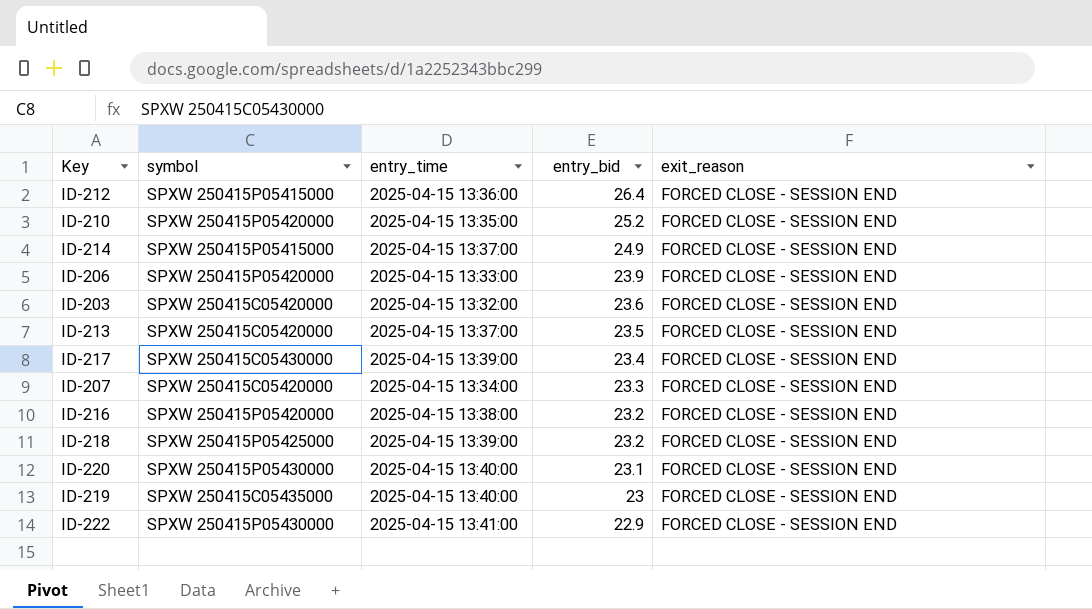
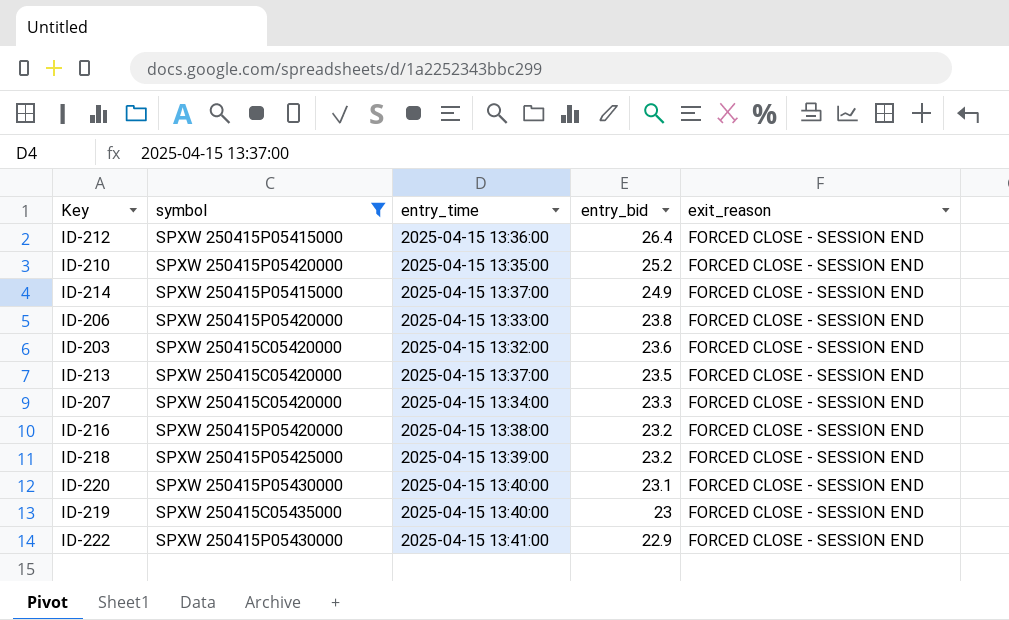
filter: none -> symbol != SPXW 250415C05430000
ID-206 | entry_bid: 23.9 -> 23.8

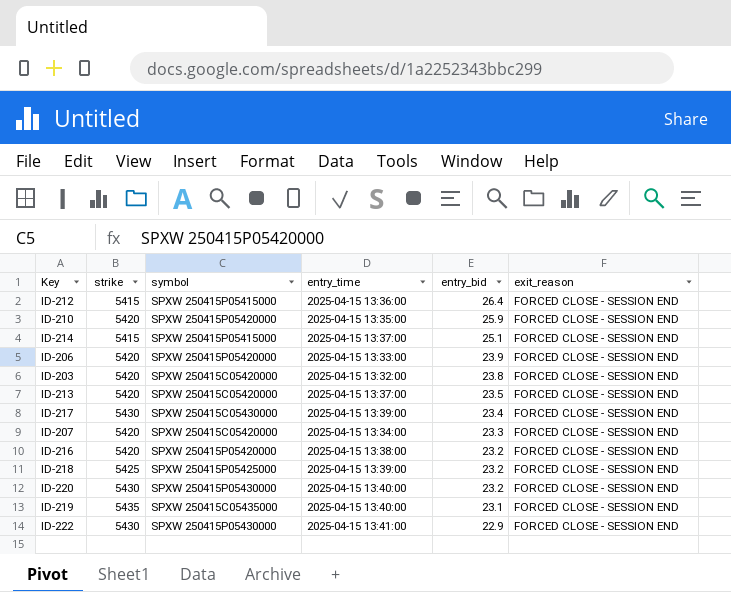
filter: symbol != SPXW 250415C05430000 -> none
column strike | position: none -> 2
ID-210 | entry_bid: 25.2 -> 25.9
ID-214 | entry_bid: 24.9 -> 25.1
ID-206 | entry_bid: 23.8 -> 23.9
ID-203 | entry_bid: 23.6 -> 23.8
ID-220 | entry_bid: 23.1 -> 23.2
ID-219 | entry_bid: 23 -> 23.1

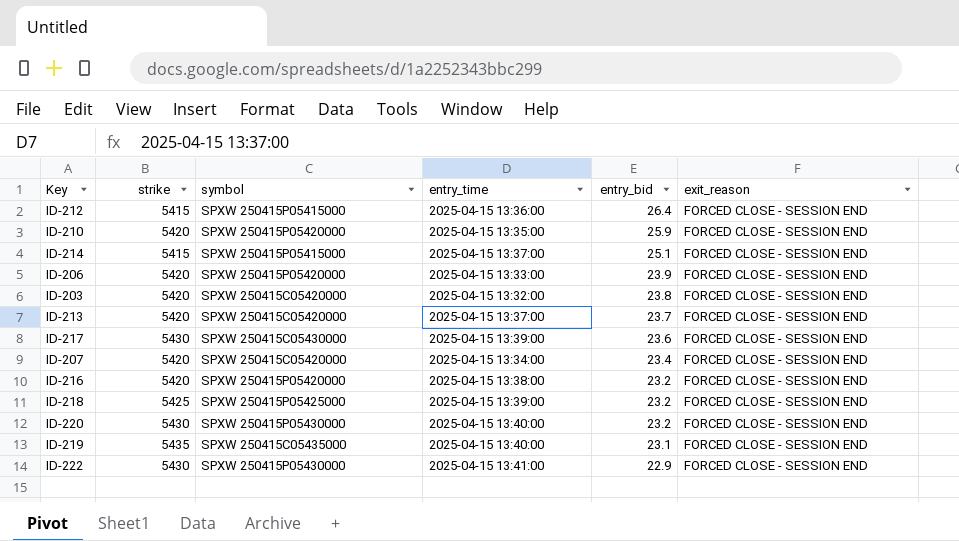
ID-213 | entry_bid: 23.5 -> 23.7
ID-217 | entry_bid: 23.4 -> 23.6
ID-207 | entry_bid: 23.3 -> 23.4

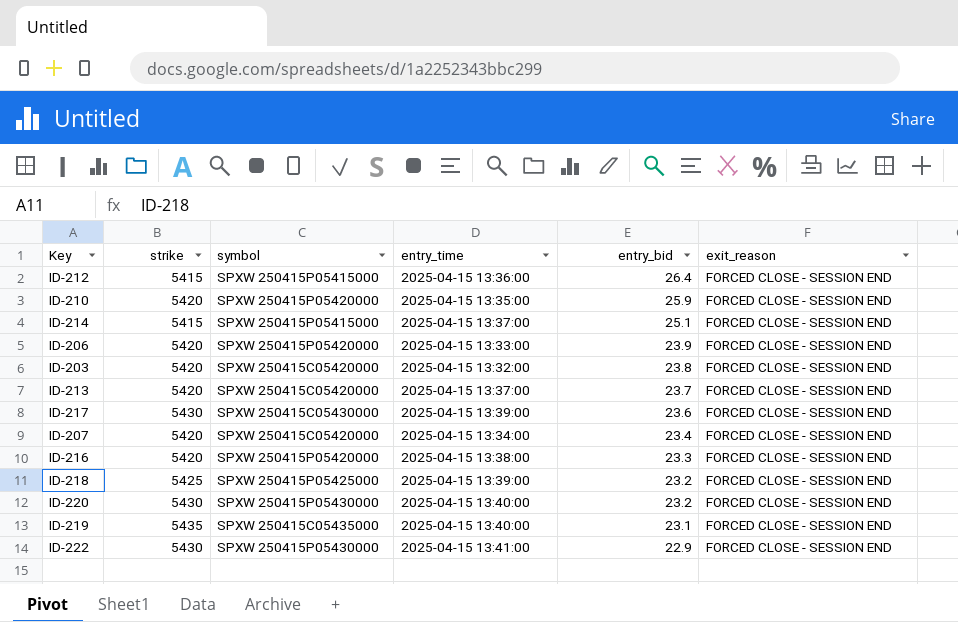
ID-216 | entry_bid: 23.2 -> 23.3

